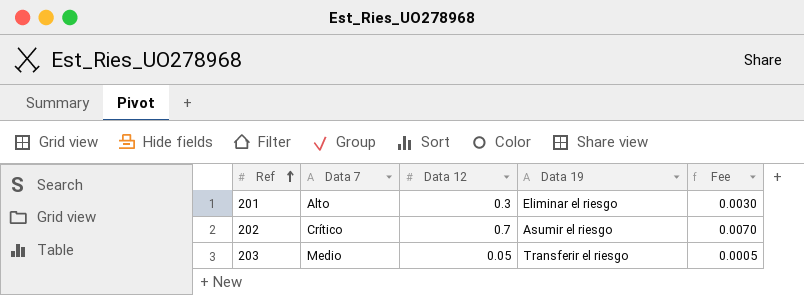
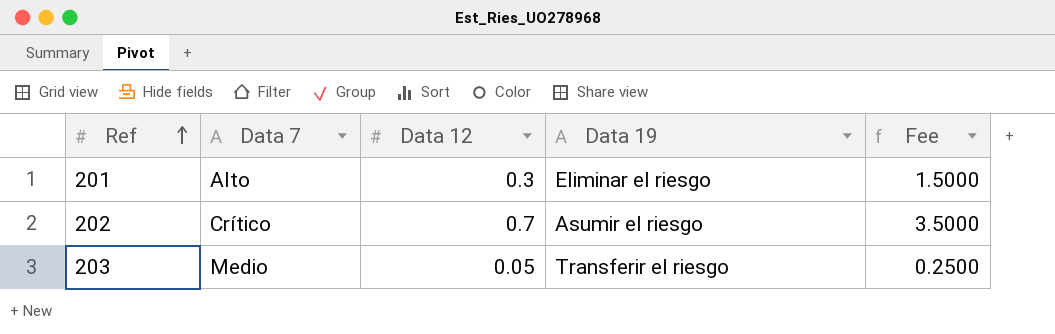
column Fee | formula: [Data 12] * 0.01 -> [Data 12] * 5

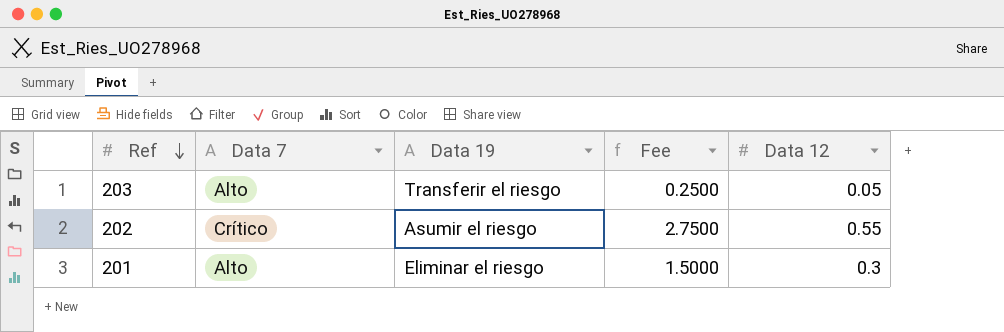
row order: Ref ascending -> Ref descending
column Data 12 | position: 3 -> 5
203 | Data 7: Medio -> Alto
202 | Fee: 3.5000 -> 2.7500
202 | Data 12: 0.7 -> 0.55

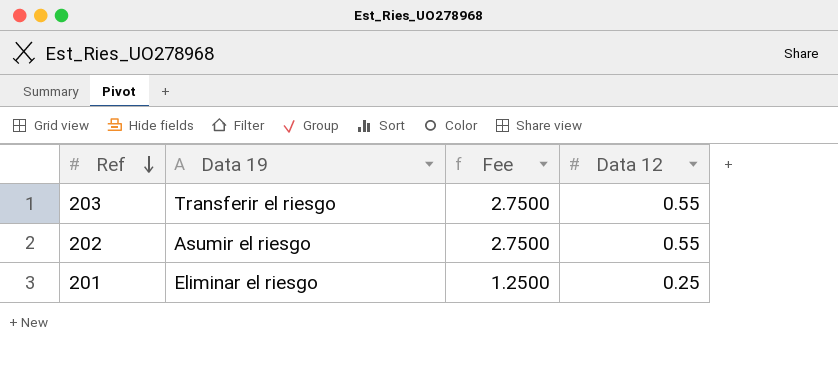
column Data 7 | position: 2 -> none
203 | Fee: 0.2500 -> 2.7500
203 | Data 12: 0.05 -> 0.55
201 | Fee: 1.5000 -> 1.2500
201 | Data 12: 0.3 -> 0.25

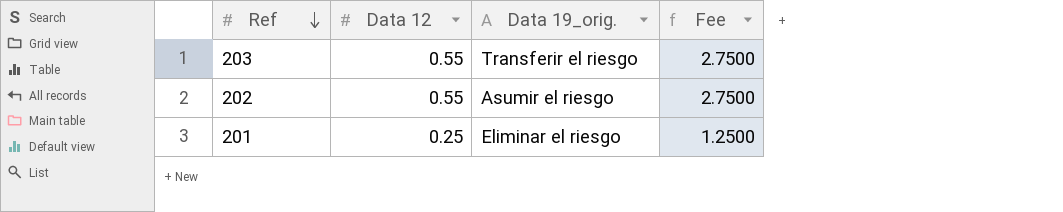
column Data 12 | position: 4 -> 2
column name: Data 19 -> Data 19_orig.

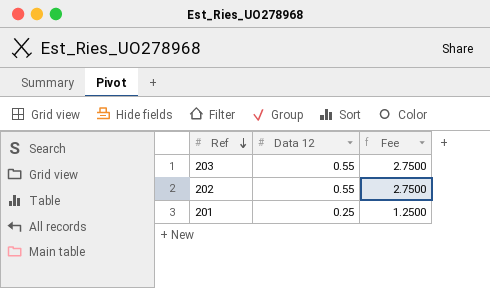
column Data 19_orig. | position: 3 -> none

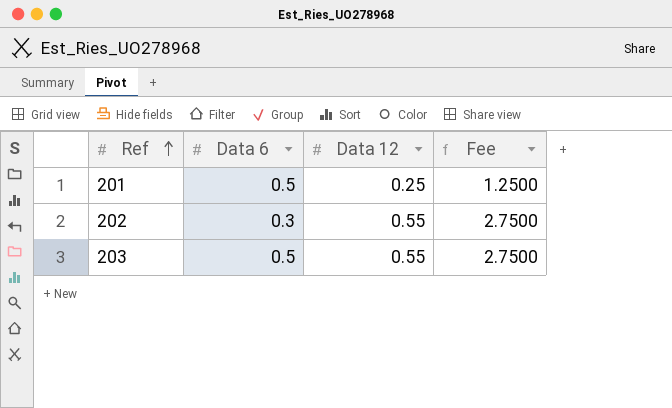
row order: Ref descending -> Ref ascending
column Data 6 | position: none -> 2

